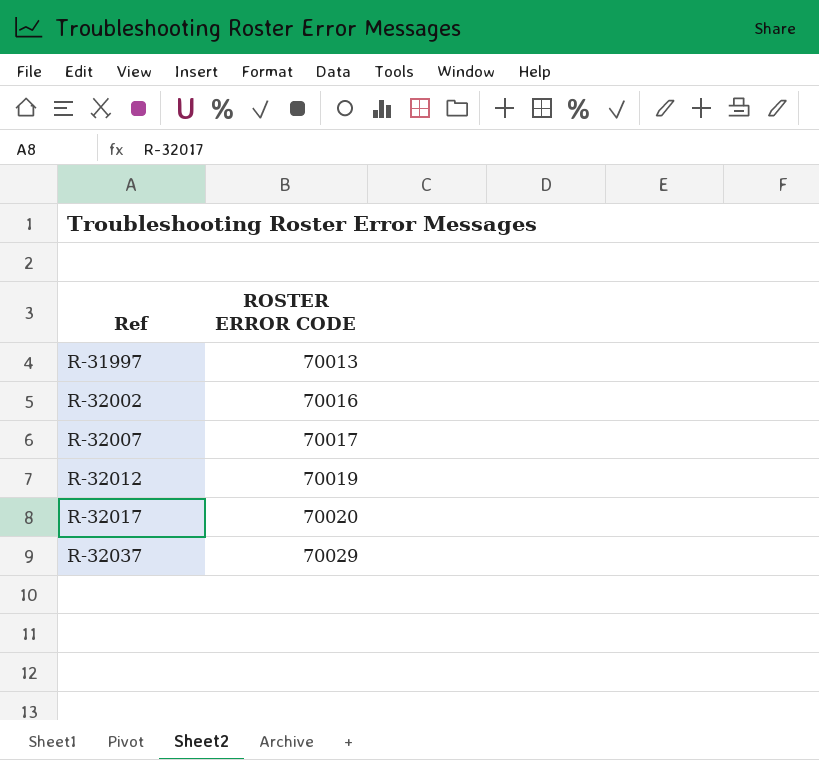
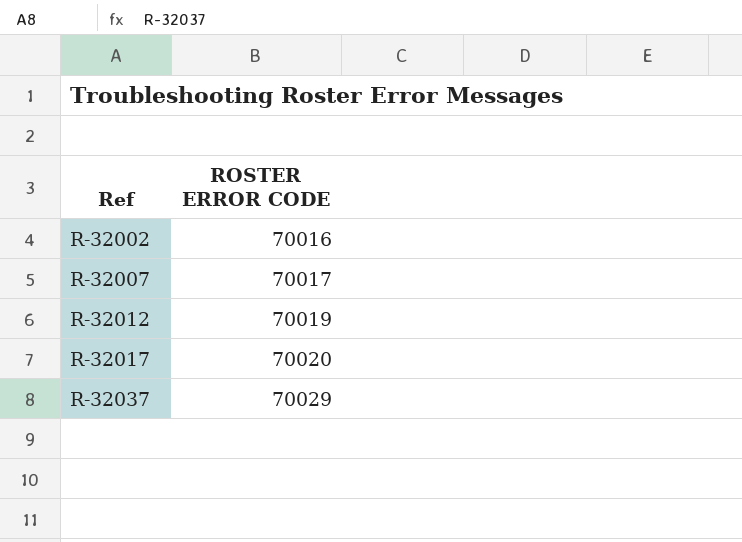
row R-31997: 70013 -> none

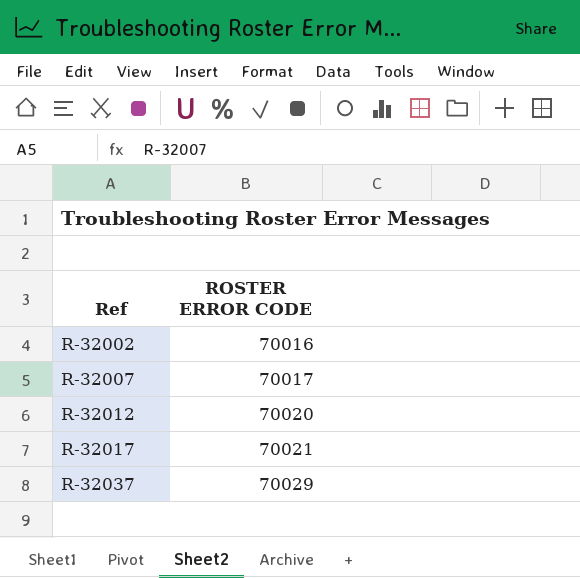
R-32012 | ROSTER ERROR CODE: 70019 -> 70020
R-32017 | ROSTER ERROR CODE: 70020 -> 70021

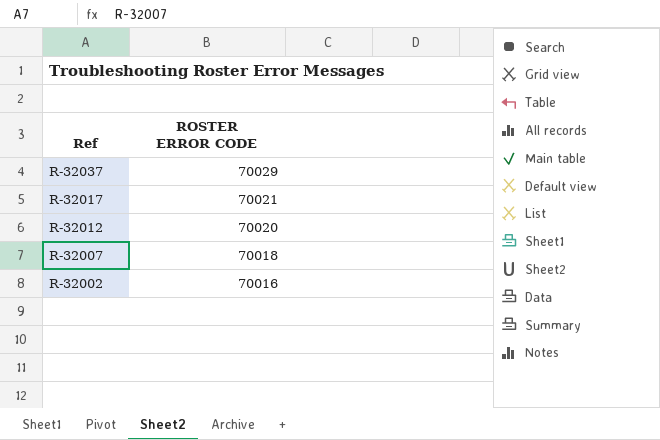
row order: Ref ascending -> Ref descending
R-32007 | ROSTER ERROR CODE: 70017 -> 70018

